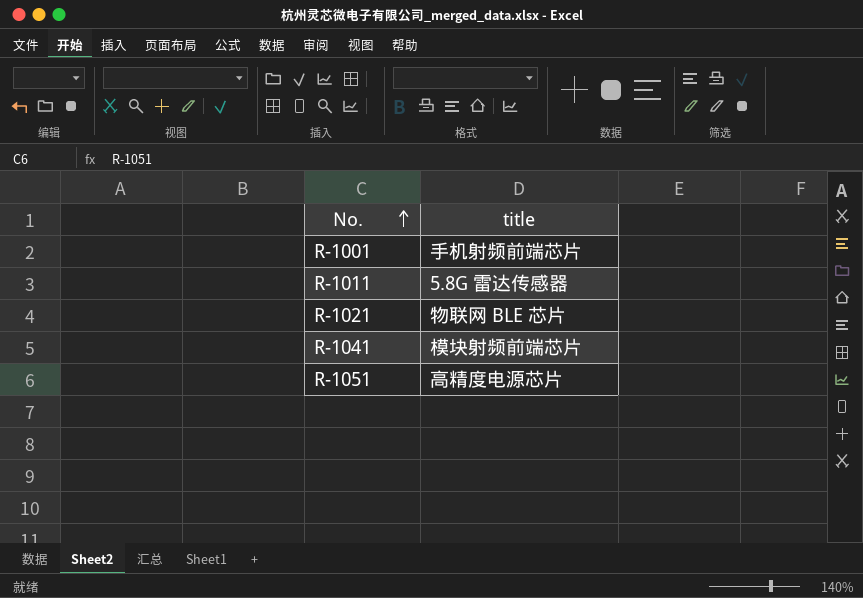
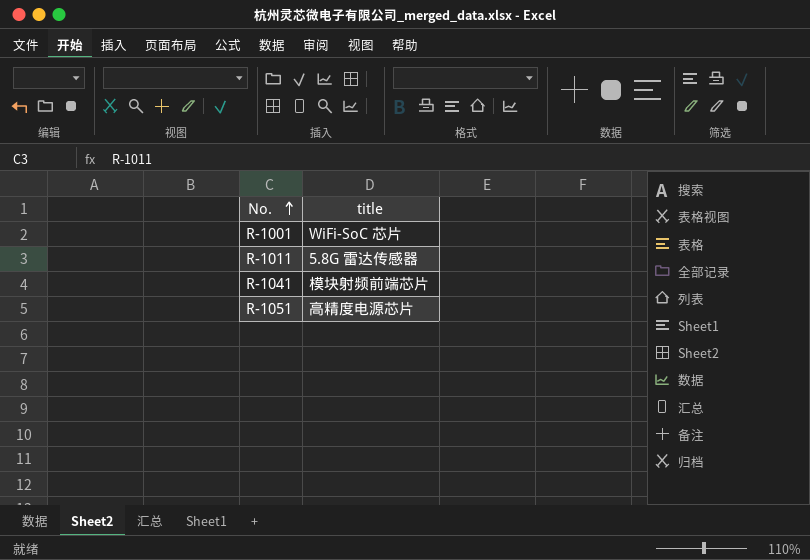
row R-1021: 物联网 BLE 芯片 -> none
R-1001 | title: 手机射频前端芯片 -> WiFi-SoC 芯片

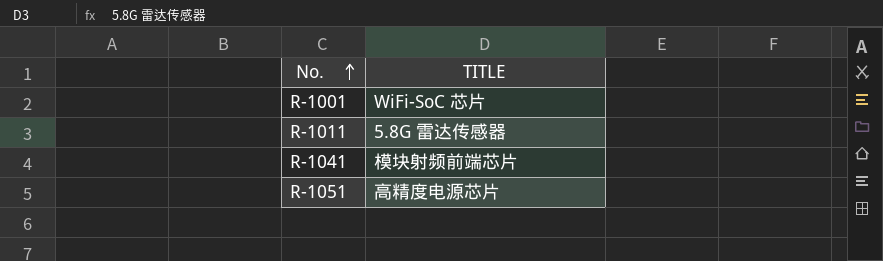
column name: title -> TITLE

